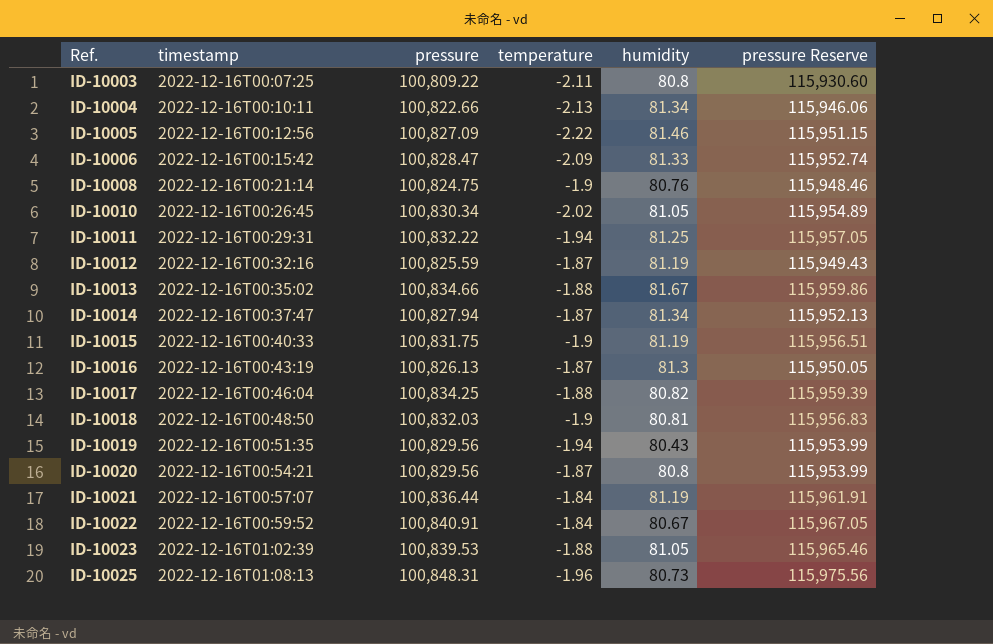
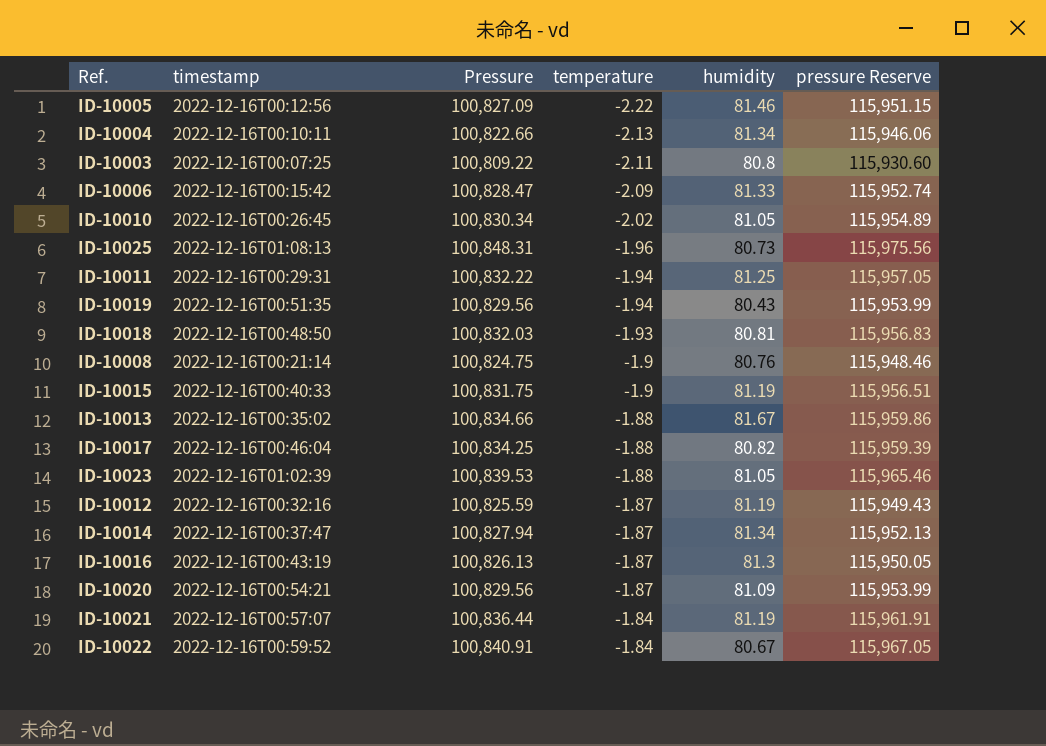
row order: Ref. ascending -> temperature ascending
column name: pressure -> Pressure
ID-10018 | temperature: -1.9 -> -1.93
ID-10020 | humidity: 80.8 -> 81.09

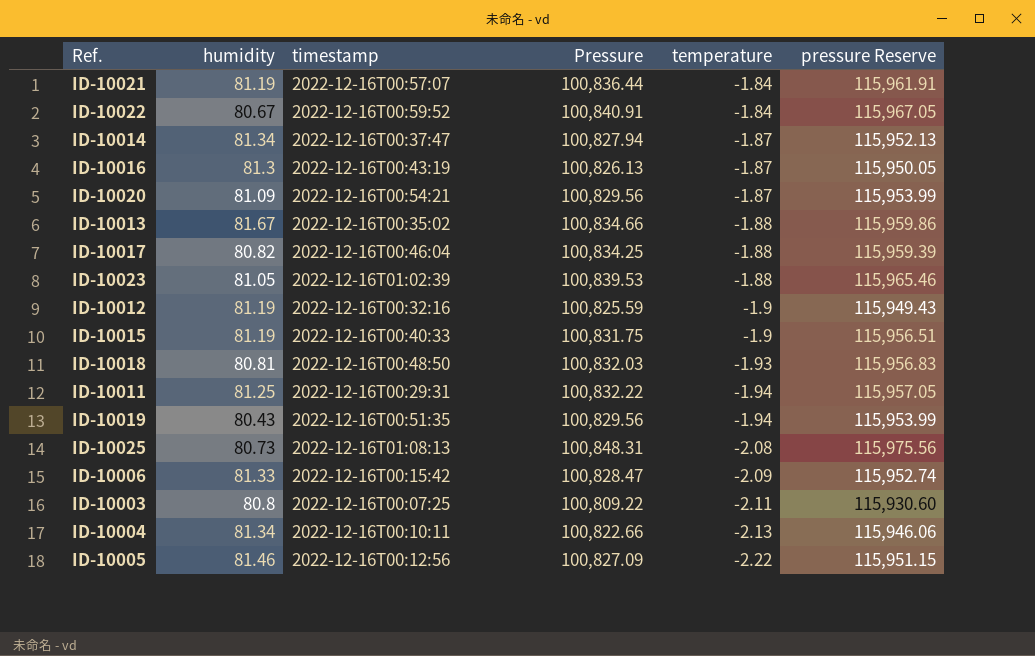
row order: temperature ascending -> temperature descending
column humidity | position: 5 -> 2
row ID-10010: 2022-12-16T00:26:45 | 100,830.34 | -2.02 | 81.05 | 115,954.89 -> none
row ID-10008: 2022-12-16T00:21:14 | 100,824.75 | -1.9 | 80.76 | 115,948.46 -> none
ID-10012 | temperature: -1.87 -> -1.9
ID-10025 | temperature: -1.96 -> -2.08

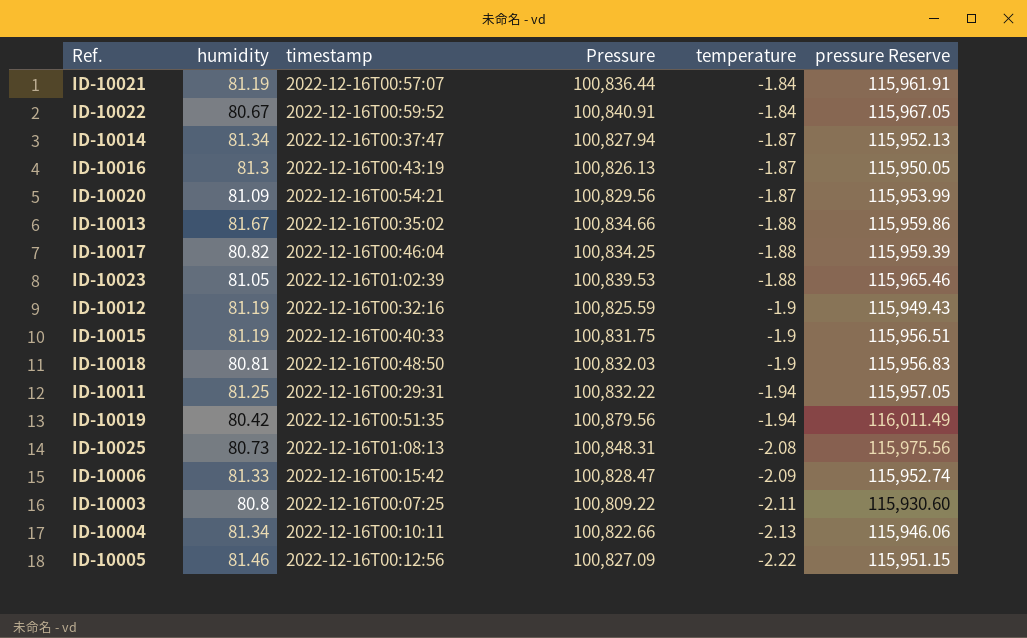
ID-10018 | temperature: -1.93 -> -1.9
ID-10019 | humidity: 80.43 -> 80.42
ID-10019 | Pressure: 100,829.56 -> 100,879.56
ID-10019 | pressure Reserve: 115,953.99 -> 116,011.49

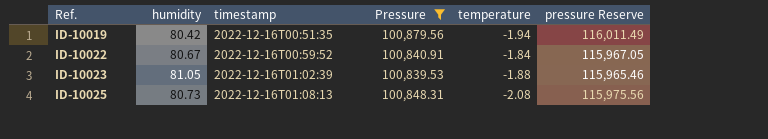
filter: none -> Pressure >= 100,839.53
row order: temperature descending -> Ref. ascending

